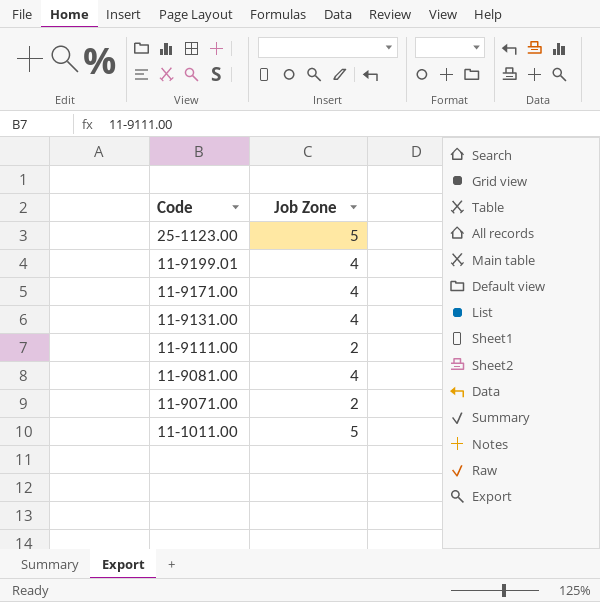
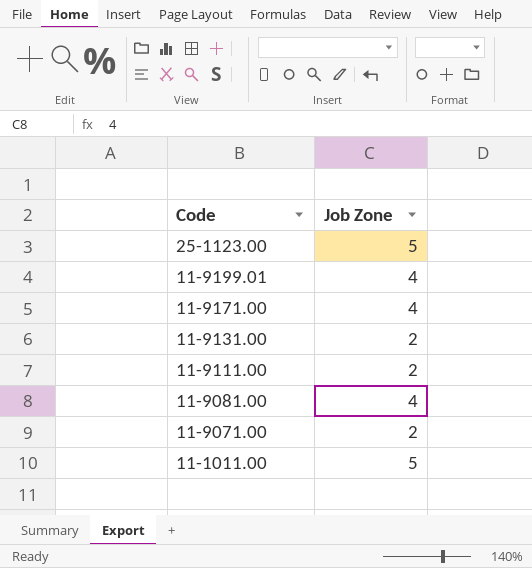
11-9131.00 | Job Zone: 4 -> 2

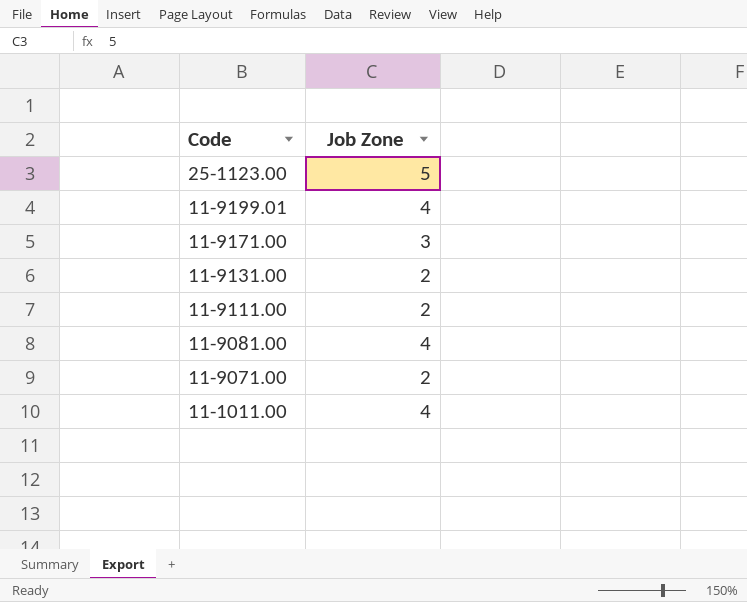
11-9171.00 | Job Zone: 4 -> 3
11-1011.00 | Job Zone: 5 -> 4

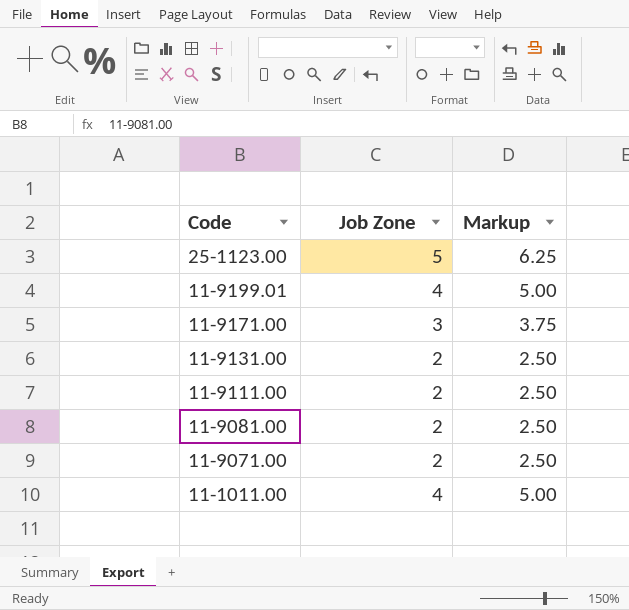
column Markup | formula: none -> [Job Zone] * 1.25
11-9081.00 | Job Zone: 4 -> 2

